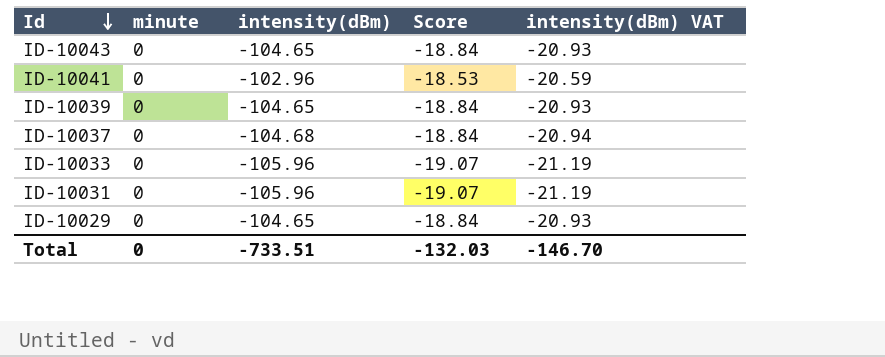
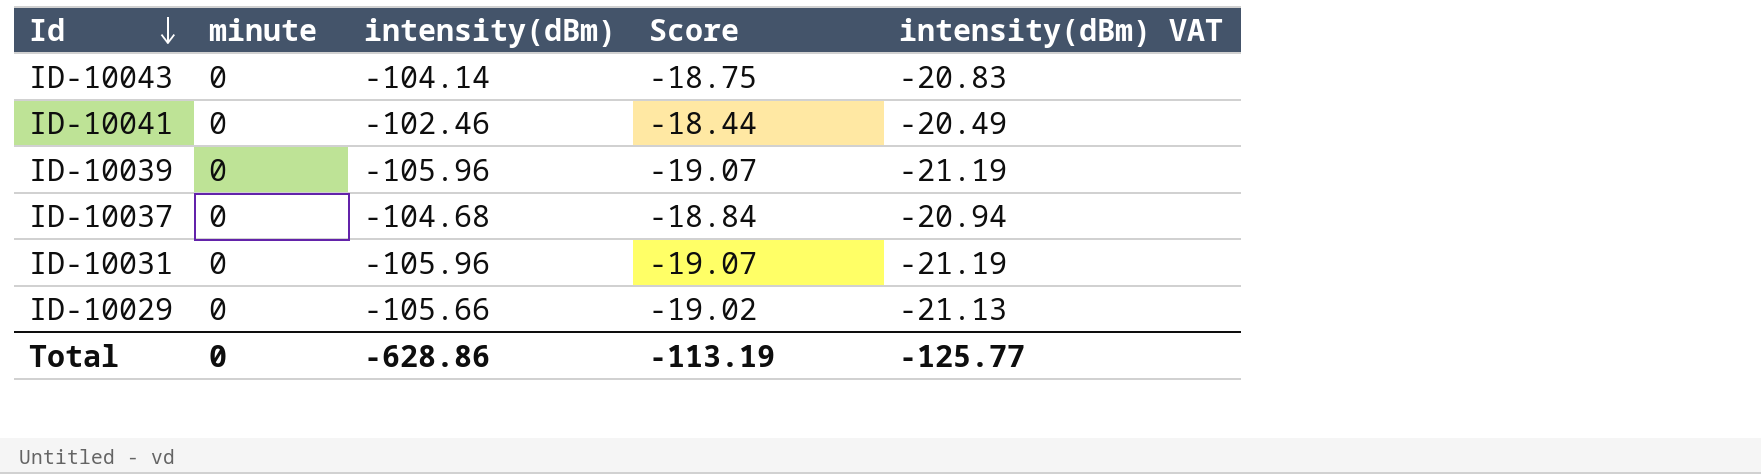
row ID-10033: 0 | -105.96 | -19.07 | -21.19 -> none
ID-10043 | intensity(dBm): -104.65 -> -104.14
ID-10043 | Score: -18.84 -> -18.75
ID-10043 | intensity(dBm) VAT: -20.93 -> -20.83
ID-10041 | intensity(dBm): -102.96 -> -102.46
ID-10041 | Score: -18.53 -> -18.44
ID-10041 | intensity(dBm) VAT: -20.59 -> -20.49
ID-10039 | intensity(dBm): -104.65 -> -105.96
ID-10039 | Score: -18.84 -> -19.07
ID-10039 | intensity(dBm) VAT: -20.93 -> -21.19
ID-10029 | intensity(dBm): -104.65 -> -105.66
ID-10029 | Score: -18.84 -> -19.02
ID-10029 | intensity(dBm) VAT: -20.93 -> -21.13
Total | intensity(dBm): -733.51 -> -628.86
Total | Score: -132.03 -> -113.19
Total | intensity(dBm) VAT: -146.70 -> -125.77

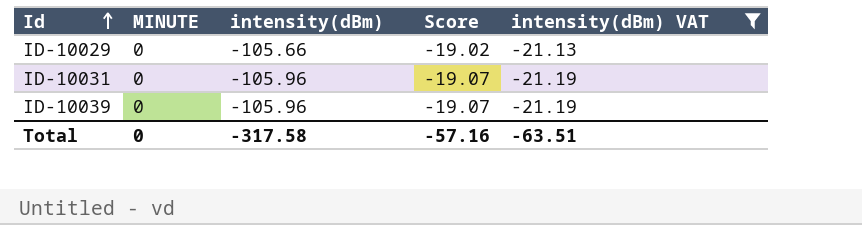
filter: none -> intensity(dBm) VAT <= -21.13
row order: Id descending -> Id ascending
column name: minute -> MINUTE
Total | intensity(dBm): -628.86 -> -317.58
Total | Score: -113.19 -> -57.16
Total | intensity(dBm) VAT: -125.77 -> -63.51

